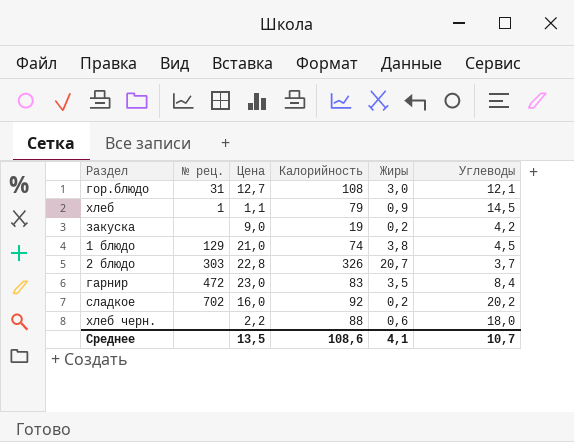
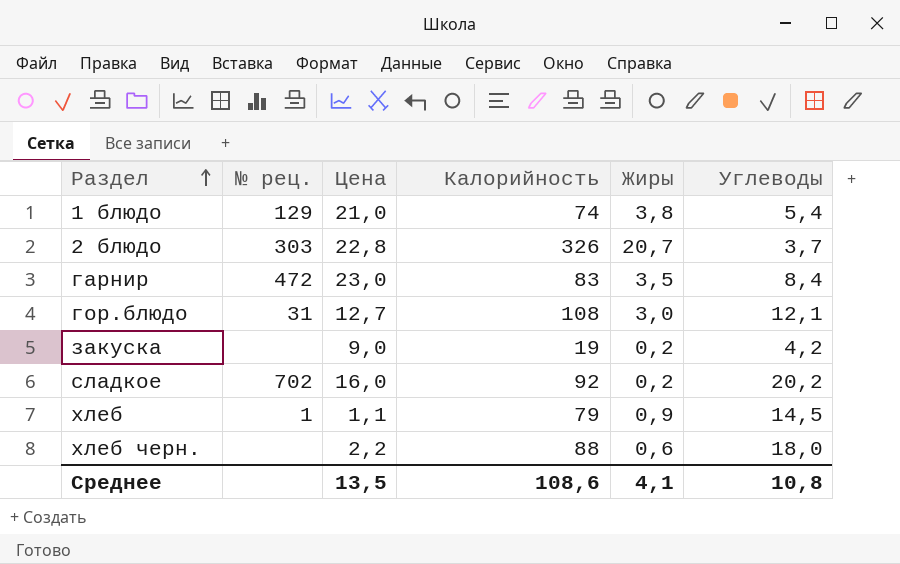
row order: none -> Раздел ascending
1 блюдо | Углеводы: 4,5 -> 5,4
Среднее | Углеводы: 10,7 -> 10,8

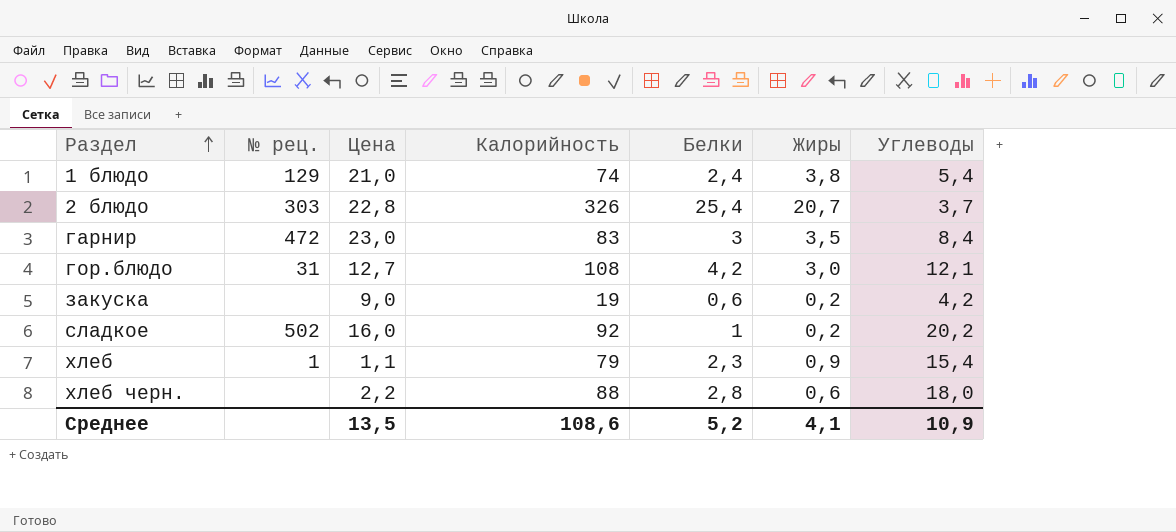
column Белки | position: none -> 5
сладкое | № рец.: 702 -> 502
хлеб | Углеводы: 14,5 -> 15,4
Среднее | Углеводы: 10,8 -> 10,9

